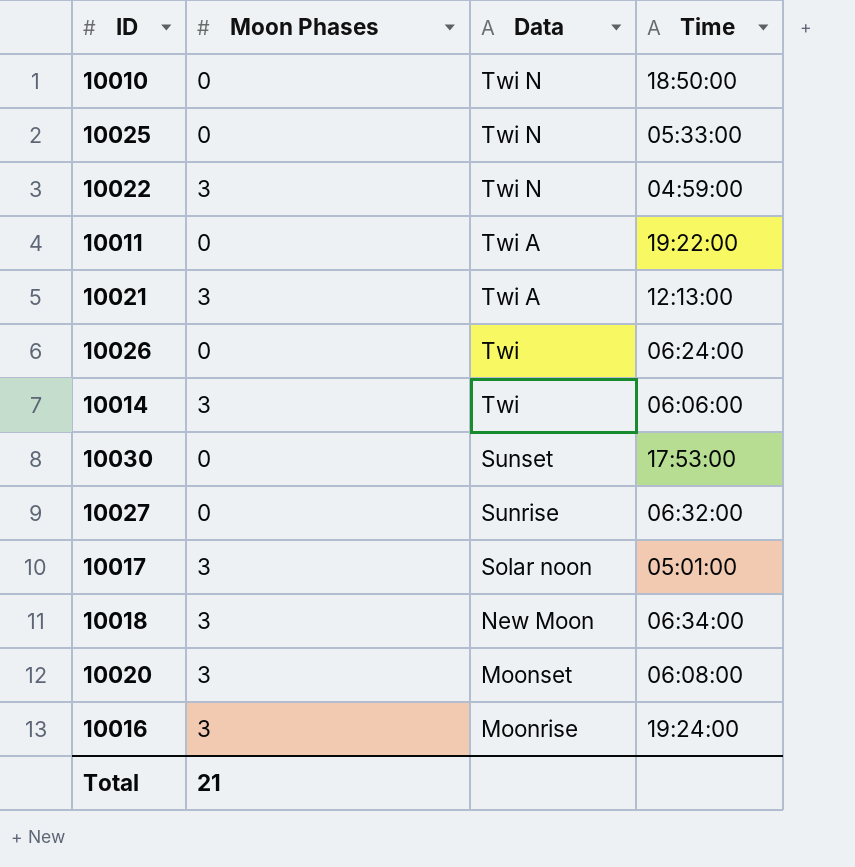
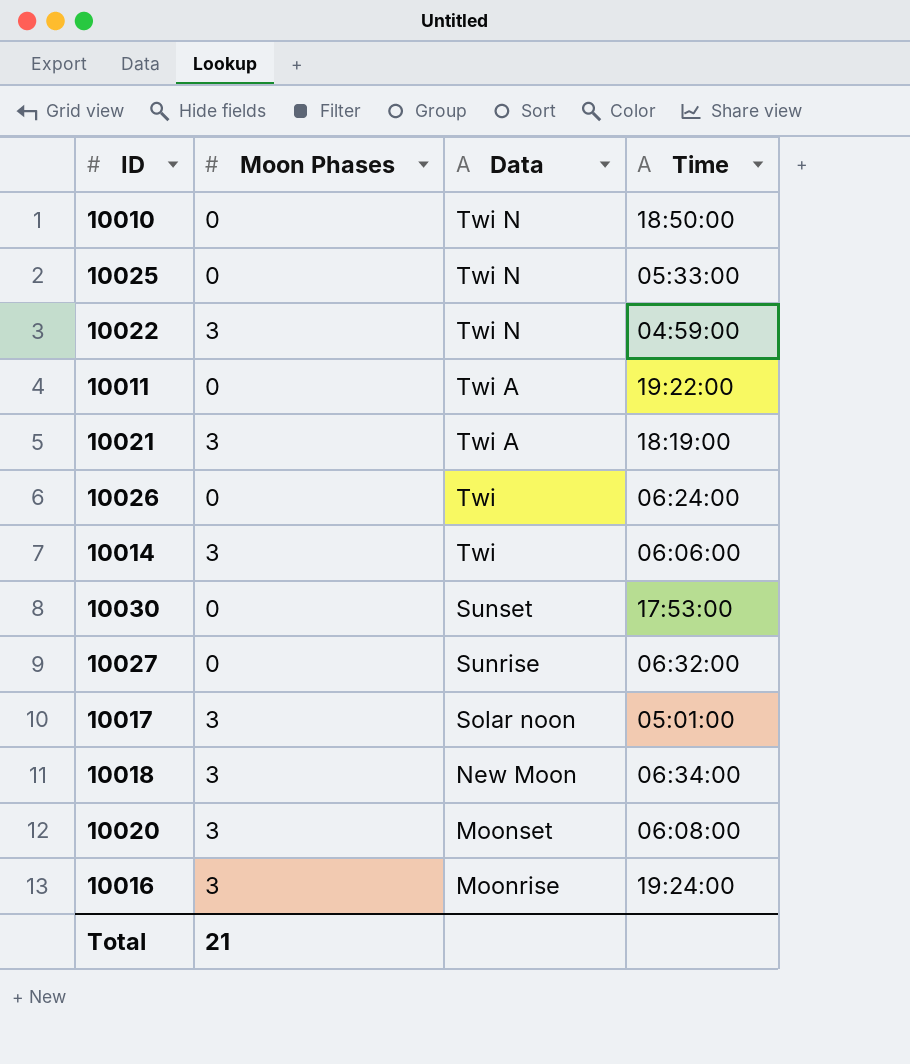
10021 | Time: 12:13:00 -> 18:19:00

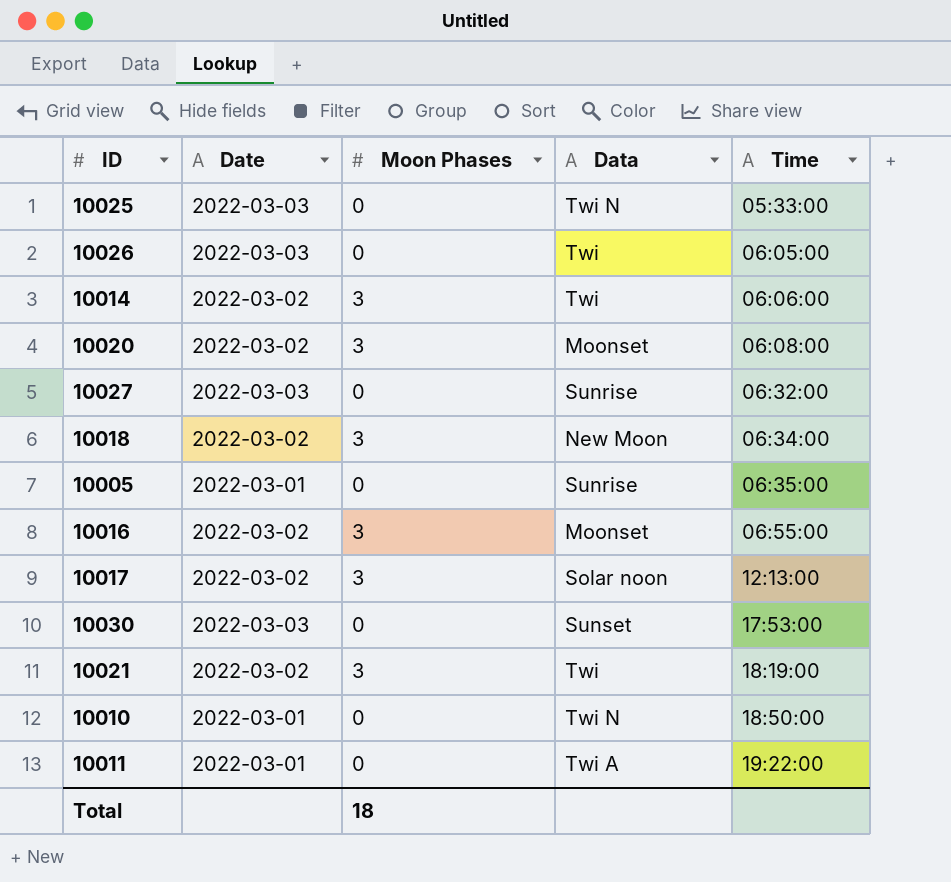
row order: Data descending -> Time ascending
column Date | position: none -> 2
row 10022: 3 | Twi N | 04:59:00 -> none
10026 | Time: 06:24:00 -> 06:05:00
row 10005: none -> 2022-03-01 | 0 | Sunrise | 06:35:00
10016 | Data: Moonrise -> Moonset
10016 | Time: 19:24:00 -> 06:55:00
10017 | Time: 05:01:00 -> 12:13:00
10021 | Data: Twi A -> Twi
Total | Moon Phases: 21 -> 18

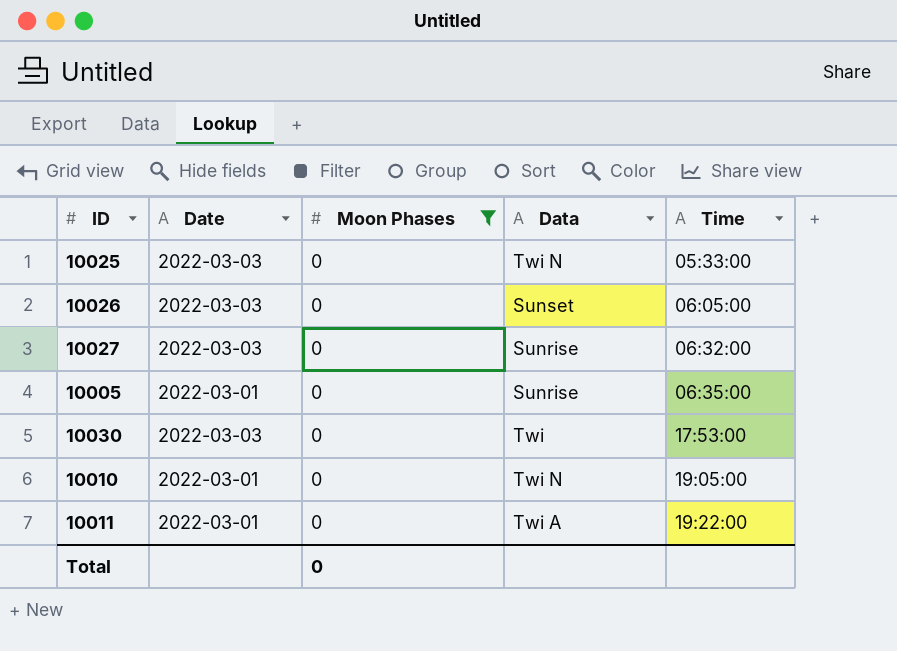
filter: none -> Moon Phases = 0
10026 | Data: Twi -> Sunset
10030 | Data: Sunset -> Twi
10010 | Time: 18:50:00 -> 19:05:00
Total | Moon Phases: 18 -> 0

